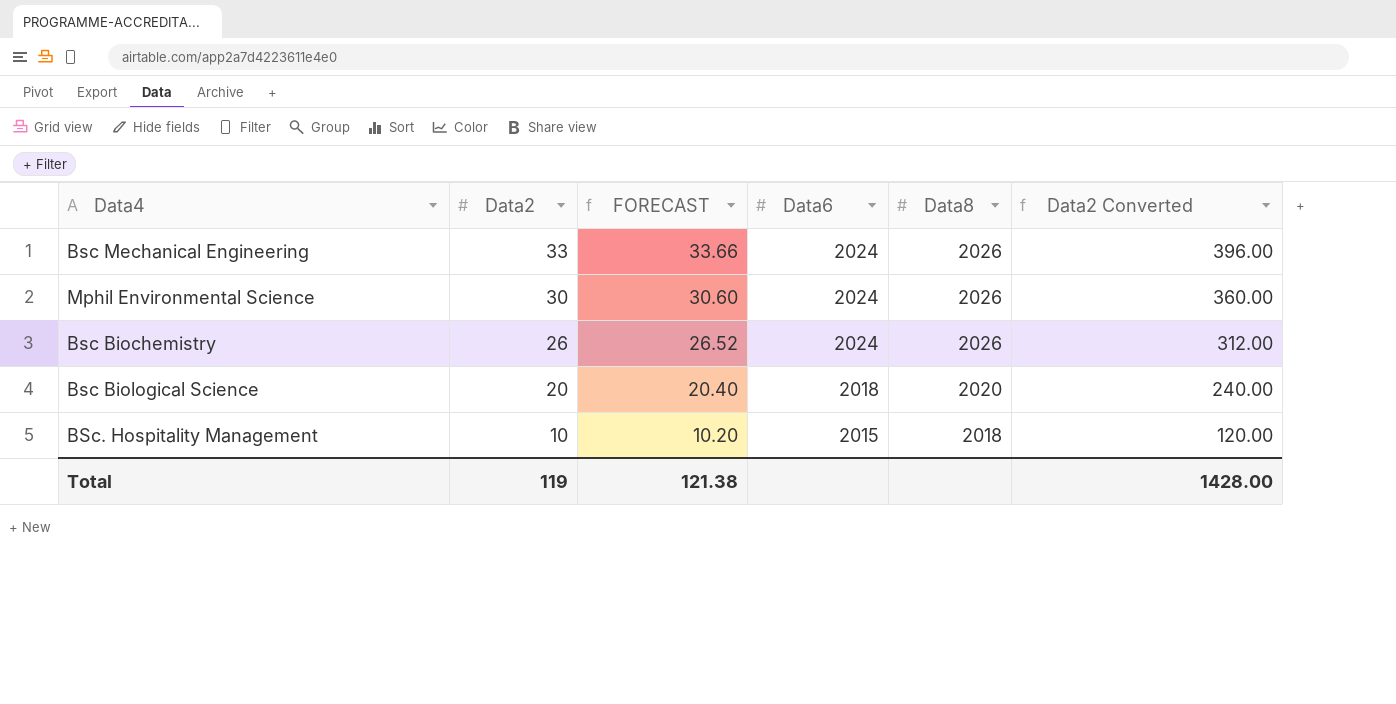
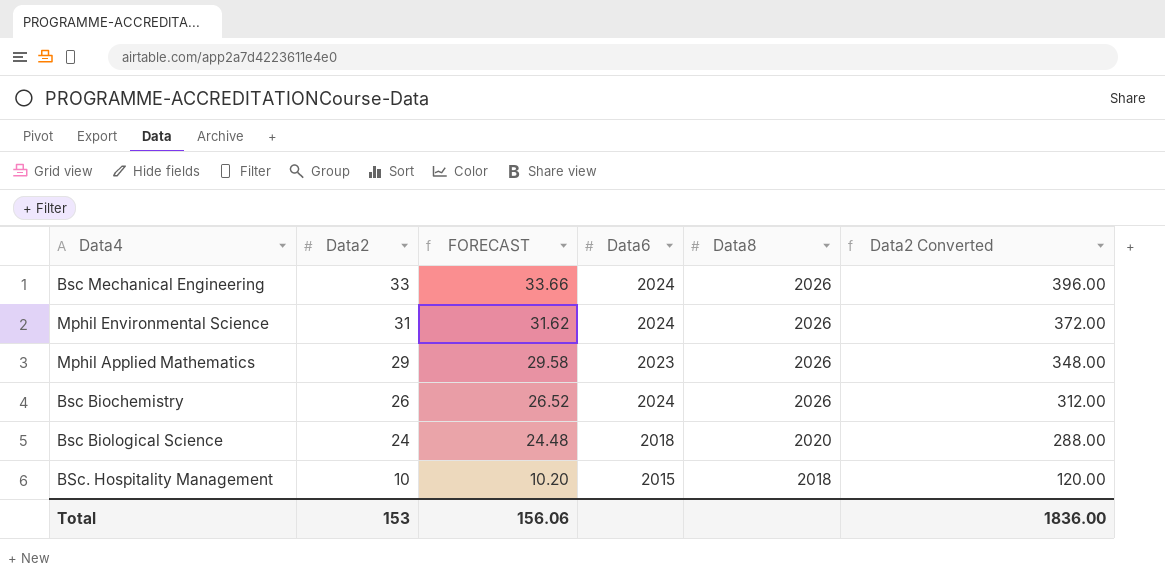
Mphil Environmental Science | Data2: 30 -> 31
Mphil Environmental Science | FORECAST: 30.60 -> 31.62
Mphil Environmental Science | Data2 Converted: 360.00 -> 372.00
row Mphil Applied Mathematics: none -> 29 | 29.58 | 2023 | 2026 | 348.00
Bsc Biological Science | Data2: 20 -> 24
Bsc Biological Science | FORECAST: 20.40 -> 24.48
Bsc Biological Science | Data2 Converted: 240.00 -> 288.00
Total | Data2: 119 -> 153
Total | FORECAST: 121.38 -> 156.06
Total | Data2 Converted: 1428.00 -> 1836.00

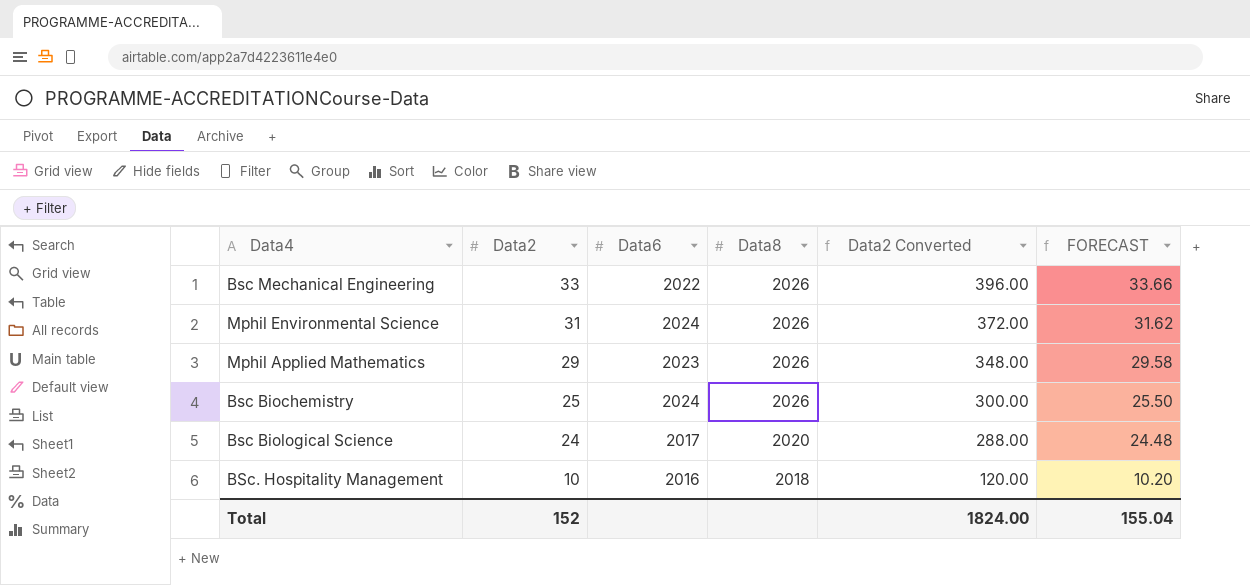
column FORECAST | position: 3 -> 6
Bsc Mechanical Engineering | Data6: 2024 -> 2022
Bsc Biochemistry | Data2: 26 -> 25
Bsc Biochemistry | Data2 Converted: 312.00 -> 300.00
Bsc Biochemistry | FORECAST: 26.52 -> 25.50
Bsc Biological Science | Data6: 2018 -> 2017
BSc. Hospitality Management | Data6: 2015 -> 2016
Total | Data2: 153 -> 152
Total | Data2 Converted: 1836.00 -> 1824.00
Total | FORECAST: 156.06 -> 155.04

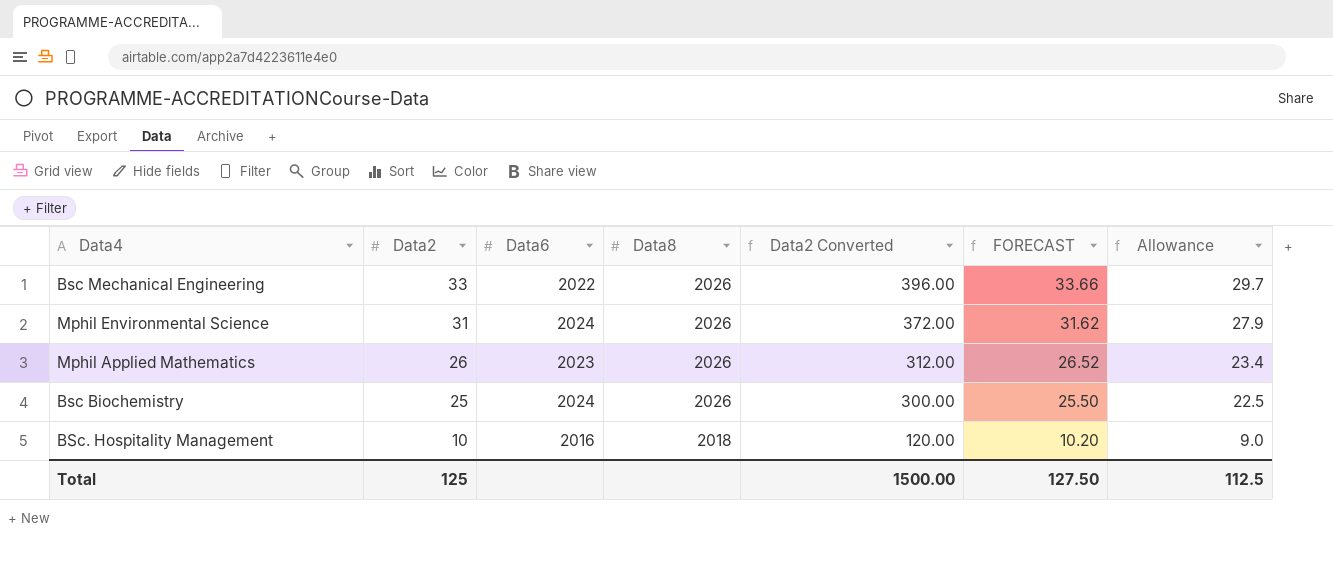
column Allowance | formula: none -> [Data2] * 0.9
row Bsc Biological Science: 24 | 2017 | 2020 | 288.00 | 24.48 -> none
Mphil Applied Mathematics | Data2: 29 -> 26
Mphil Applied Mathematics | Data2 Converted: 348.00 -> 312.00
Mphil Applied Mathematics | FORECAST: 29.58 -> 26.52
Total | Data2: 152 -> 125
Total | Data2 Converted: 1824.00 -> 1500.00
Total | FORECAST: 155.04 -> 127.50

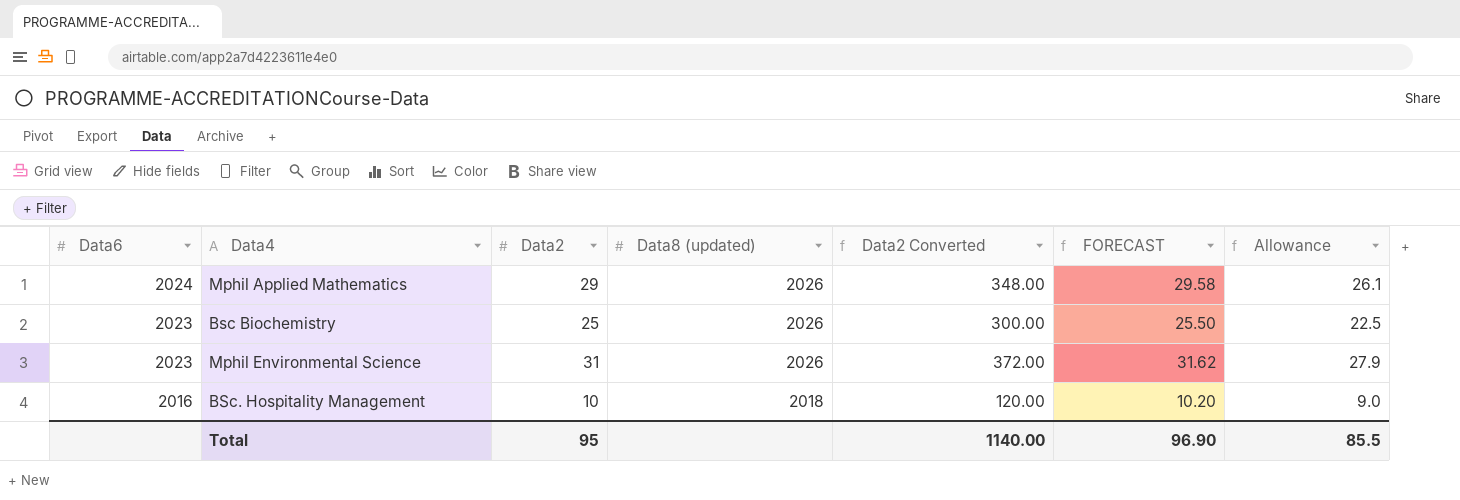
row order: Data2 descending -> Data6 descending
column Data6 | position: 3 -> 1
column name: Data8 -> Data8 (updated)
row Bsc Mechanical Engineering: 33 | 2022 | 2026 | 396.00 | 33.66 | 29.7 -> none
Mphil Applied Mathematics | Data6: 2023 -> 2024
Mphil Applied Mathematics | Data2: 26 -> 29
Mphil Applied Mathematics | Data2 Converted: 312.00 -> 348.00
Mphil Applied Mathematics | FORECAST: 26.52 -> 29.58
Mphil Applied Mathematics | Allowance: 23.4 -> 26.1
Bsc Biochemistry | Data6: 2024 -> 2023
Mphil Environmental Science | Data6: 2024 -> 2023
Total | Data2: 125 -> 95
Total | Data2 Converted: 1500.00 -> 1140.00
Total | FORECAST: 127.50 -> 96.90
Total | Allowance: 112.5 -> 85.5

